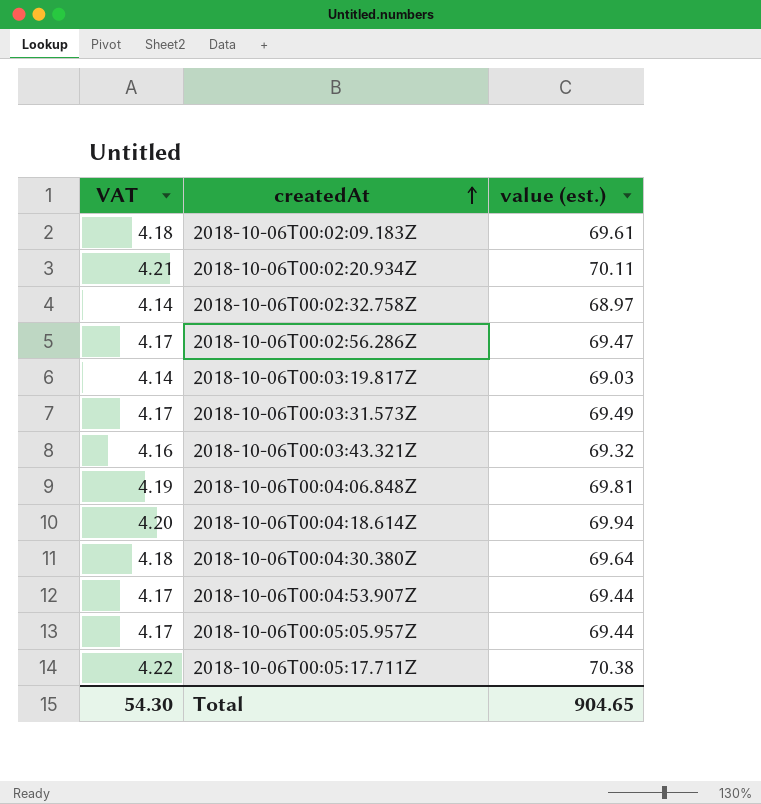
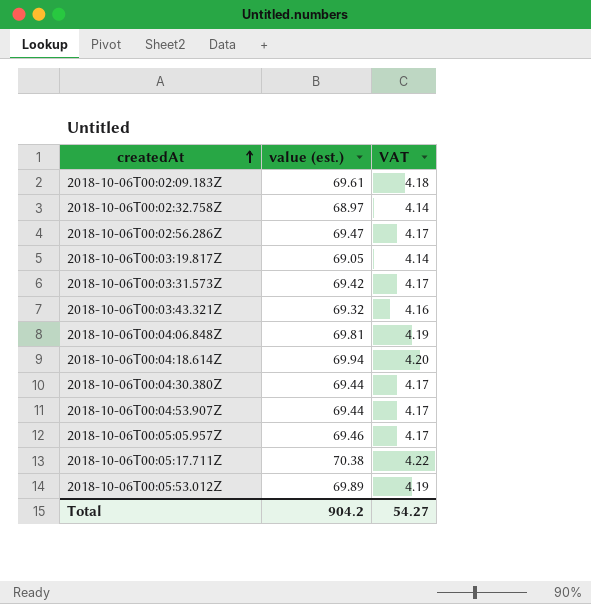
column VAT | position: 1 -> 3
row 2018-10-06T00:02:20.934Z: 4.21 | 70.11 -> none
2018-10-06T00:03:19.817Z | value (est.): 69.03 -> 69.05
2018-10-06T00:03:31.573Z | value (est.): 69.49 -> 69.42
2018-10-06T00:04:30.380Z | value (est.): 69.64 -> 69.44
2018-10-06T00:04:30.380Z | VAT: 4.18 -> 4.17
2018-10-06T00:05:05.957Z | value (est.): 69.44 -> 69.46
row 2018-10-06T00:05:53.012Z: none -> 69.89 | 4.19
Total | value (est.): 904.65 -> 904.2
Total | VAT: 54.30 -> 54.27

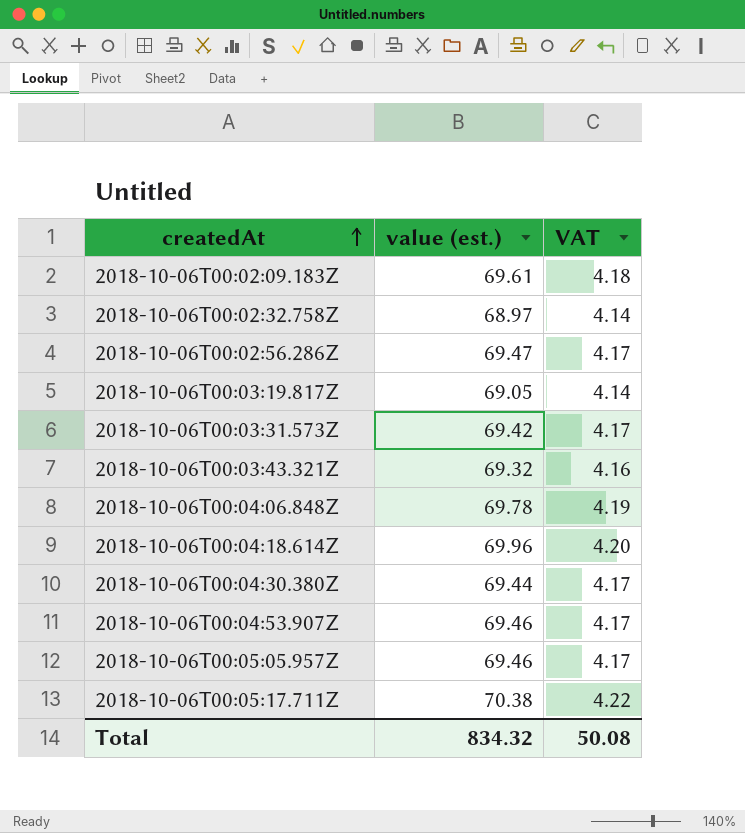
row 2018-10-06T00:05:53.012Z: 69.89 | 4.19 -> none
2018-10-06T00:04:06.848Z | value (est.): 69.81 -> 69.78
2018-10-06T00:04:18.614Z | value (est.): 69.94 -> 69.96
2018-10-06T00:04:53.907Z | value (est.): 69.44 -> 69.46
Total | value (est.): 904.2 -> 834.32
Total | VAT: 54.27 -> 50.08

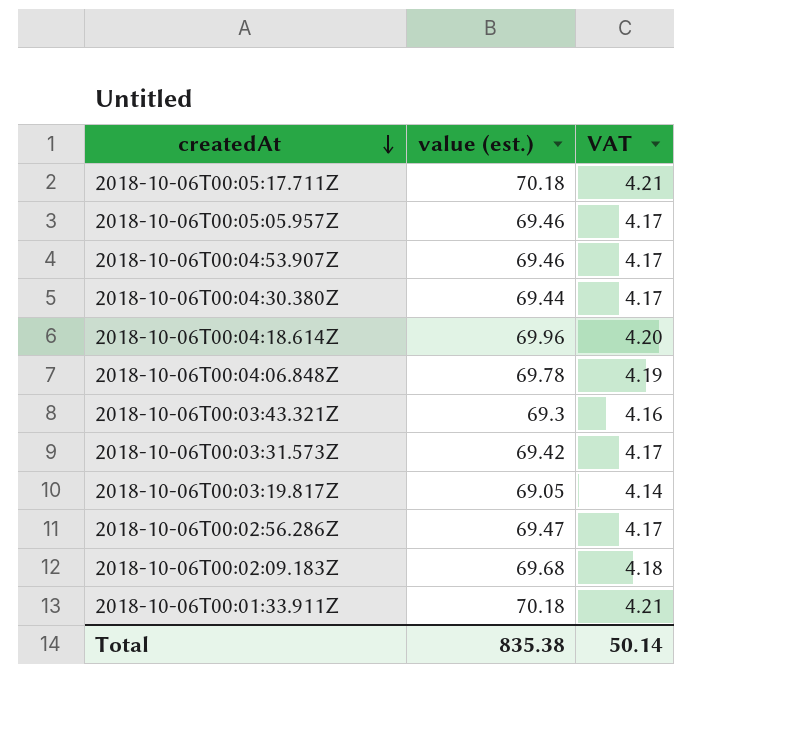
row order: createdAt ascending -> createdAt descending
row 2018-10-06T00:02:32.758Z: 68.97 | 4.14 -> none
2018-10-06T00:05:17.711Z | value (est.): 70.38 -> 70.18
2018-10-06T00:05:17.711Z | VAT: 4.22 -> 4.21
2018-10-06T00:03:43.321Z | value (est.): 69.32 -> 69.3
2018-10-06T00:02:09.183Z | value (est.): 69.61 -> 69.68
row 2018-10-06T00:01:33.911Z: none -> 70.18 | 4.21
Total | value (est.): 834.32 -> 835.38
Total | VAT: 50.08 -> 50.14

